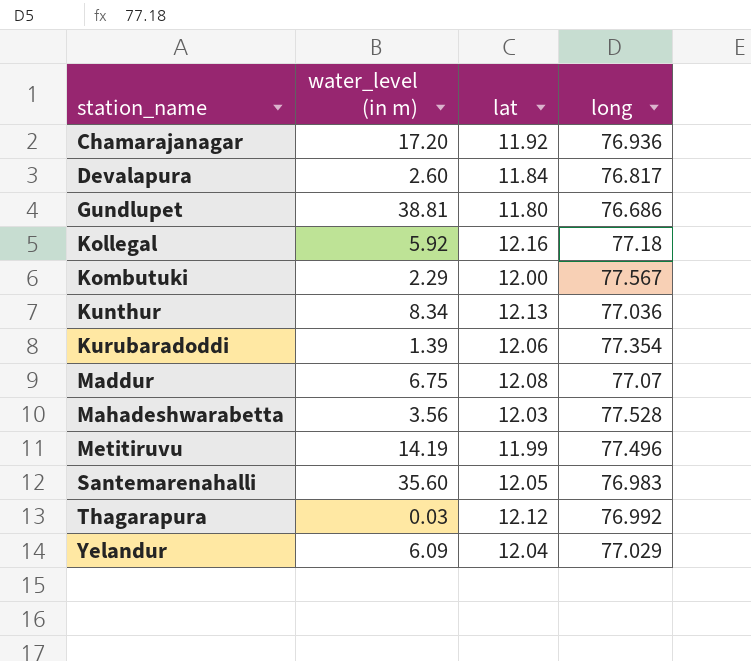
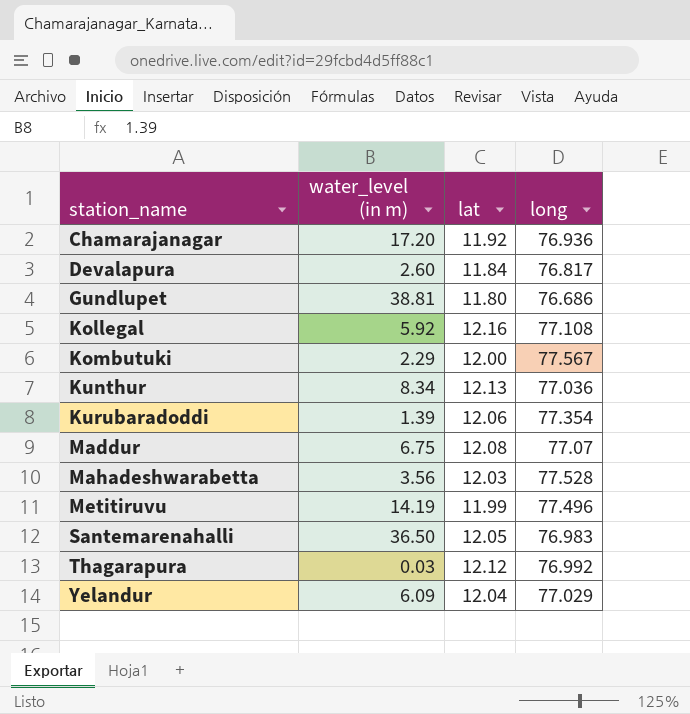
Kollegal | long: 77.18 -> 77.108
Santemarenahalli | water_level (in m): 35.60 -> 36.50

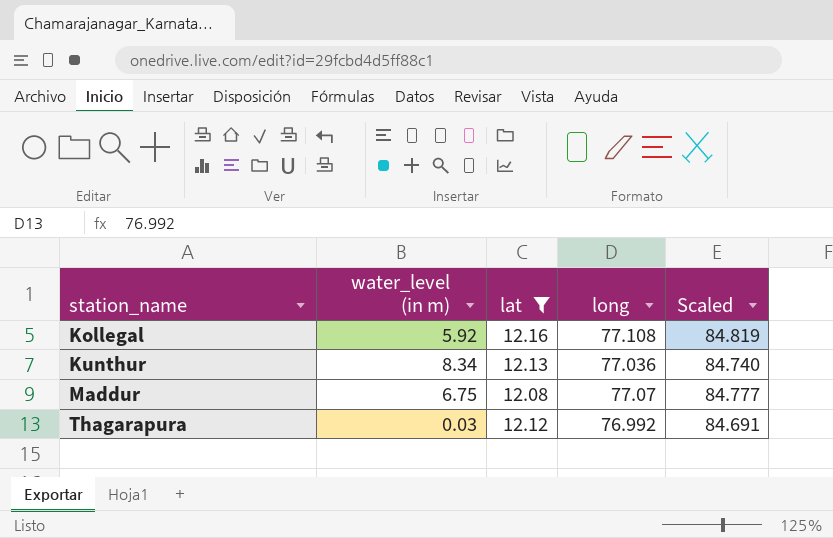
filter: none -> lat >= 12.08
column Scaled | formula: none -> [long] * 1.1

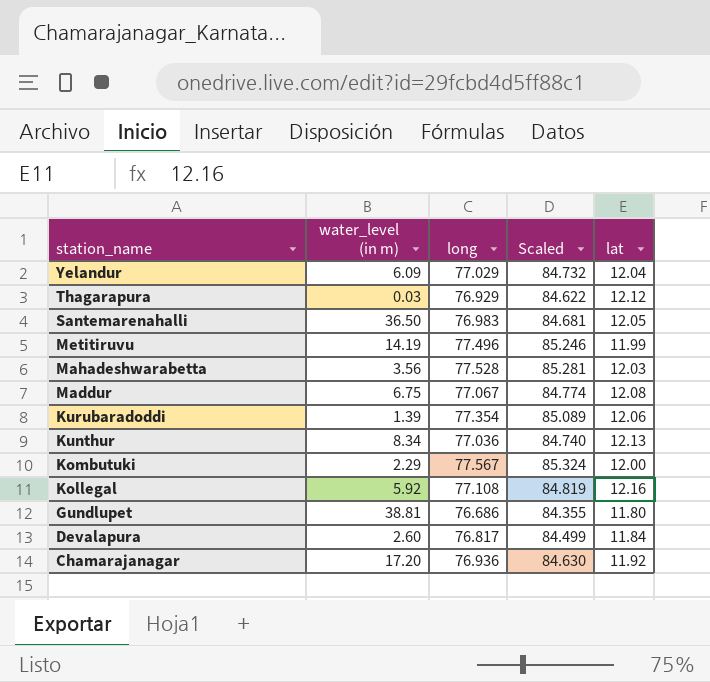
filter: lat >= 12.08 -> none
row order: station_name ascending -> station_name descending
column lat | position: 3 -> 5
Thagarapura | long: 76.992 -> 76.929
Thagarapura | Scaled: 84.691 -> 84.622
Maddur | long: 77.07 -> 77.067
Maddur | Scaled: 84.777 -> 84.774

